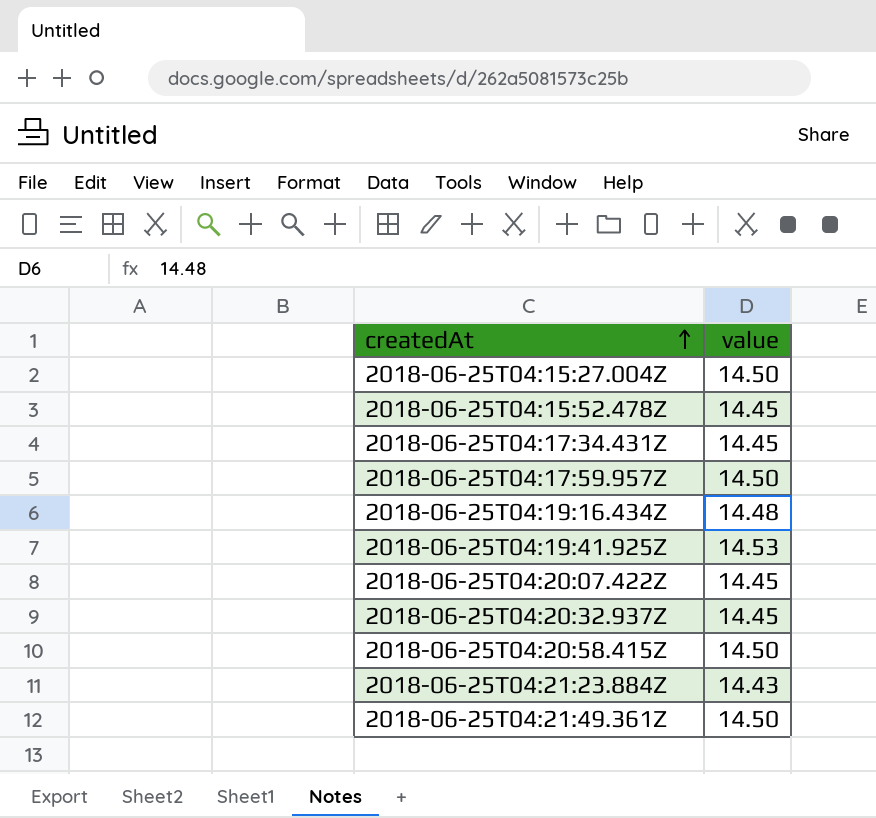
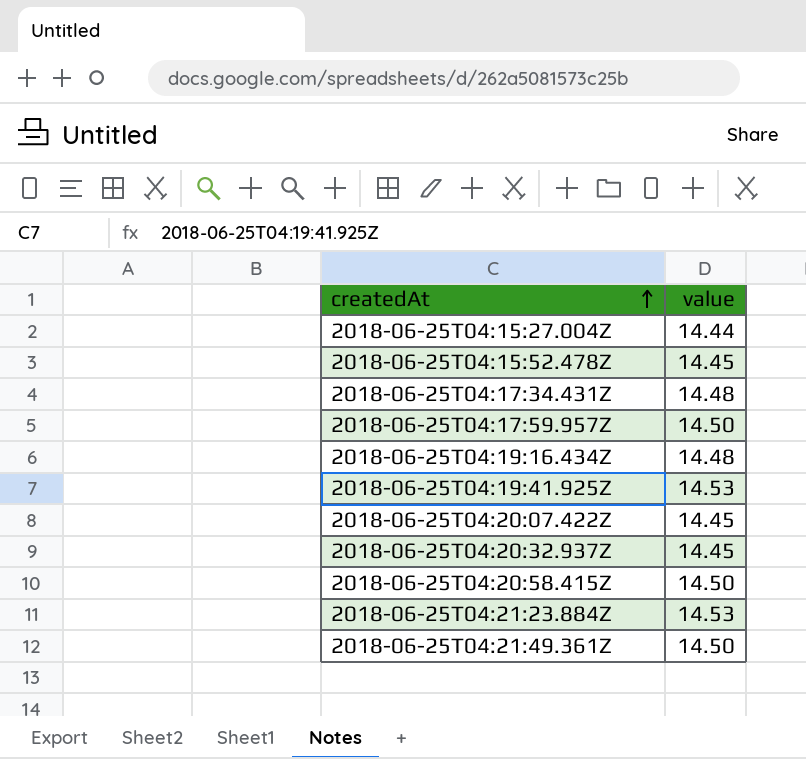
2018-06-25T04:15:27.004Z | value: 14.50 -> 14.44
2018-06-25T04:17:34.431Z | value: 14.45 -> 14.48
2018-06-25T04:21:23.884Z | value: 14.43 -> 14.53

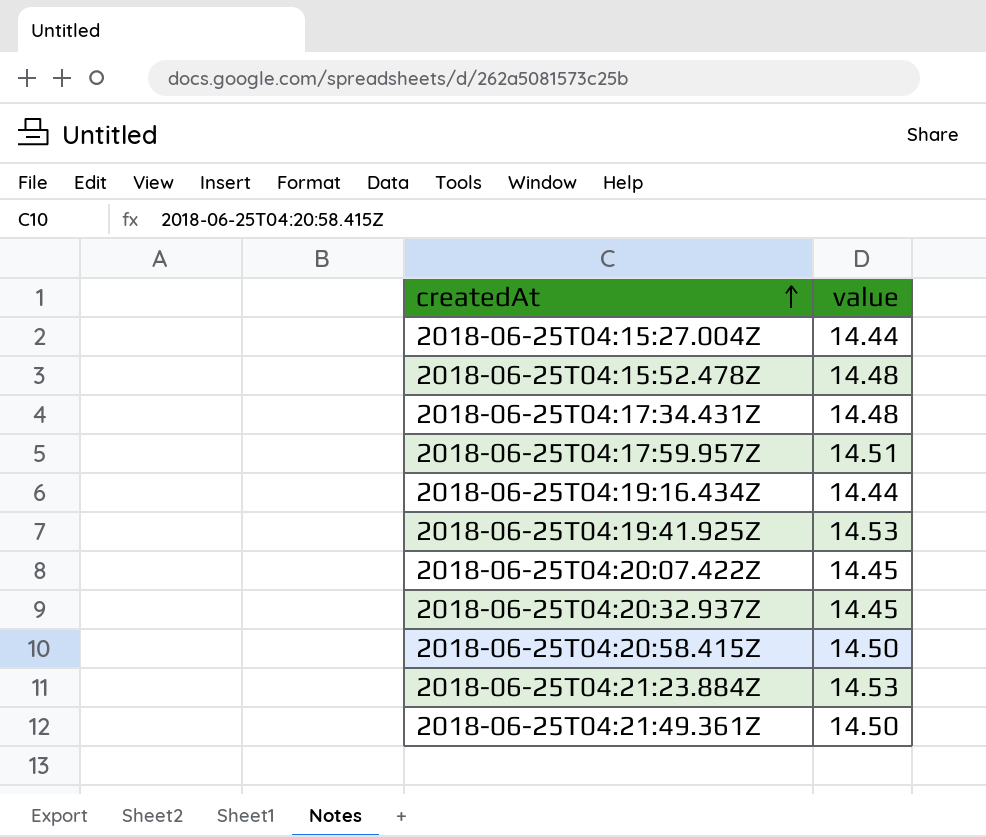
2018-06-25T04:15:52.478Z | value: 14.45 -> 14.48
2018-06-25T04:17:59.957Z | value: 14.50 -> 14.51
2018-06-25T04:19:16.434Z | value: 14.48 -> 14.44

